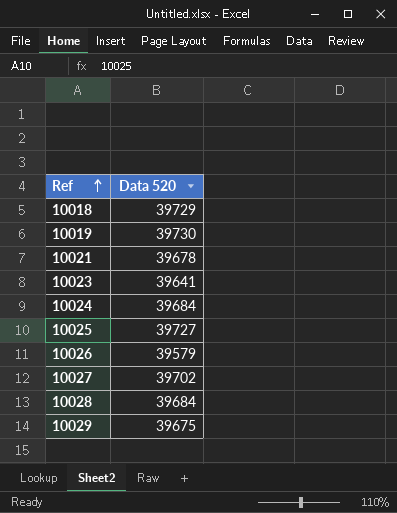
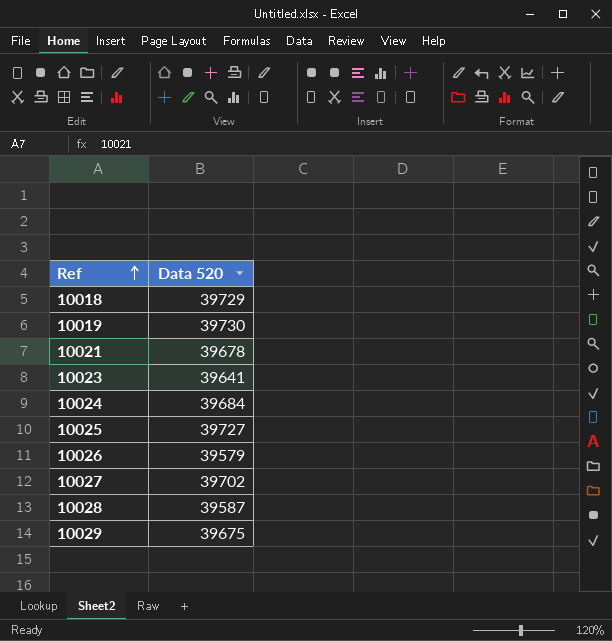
10028 | Data 520: 39684 -> 39587

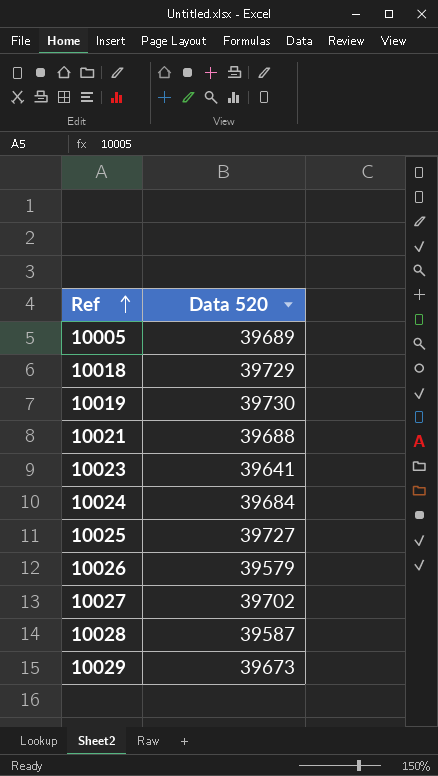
row 10005: none -> 39689
10021 | Data 520: 39678 -> 39688
10029 | Data 520: 39675 -> 39673

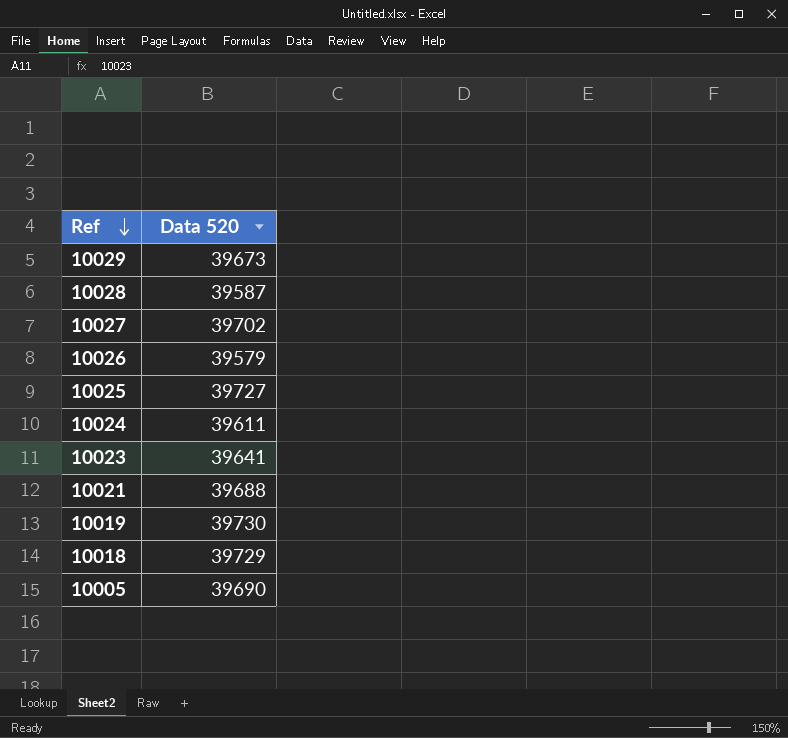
row order: Ref ascending -> Ref descending
10024 | Data 520: 39684 -> 39611
10005 | Data 520: 39689 -> 39690

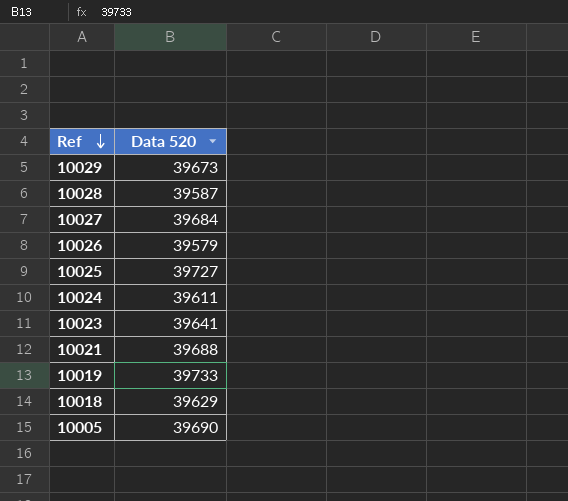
10027 | Data 520: 39702 -> 39684
10019 | Data 520: 39730 -> 39733
10018 | Data 520: 39729 -> 39629

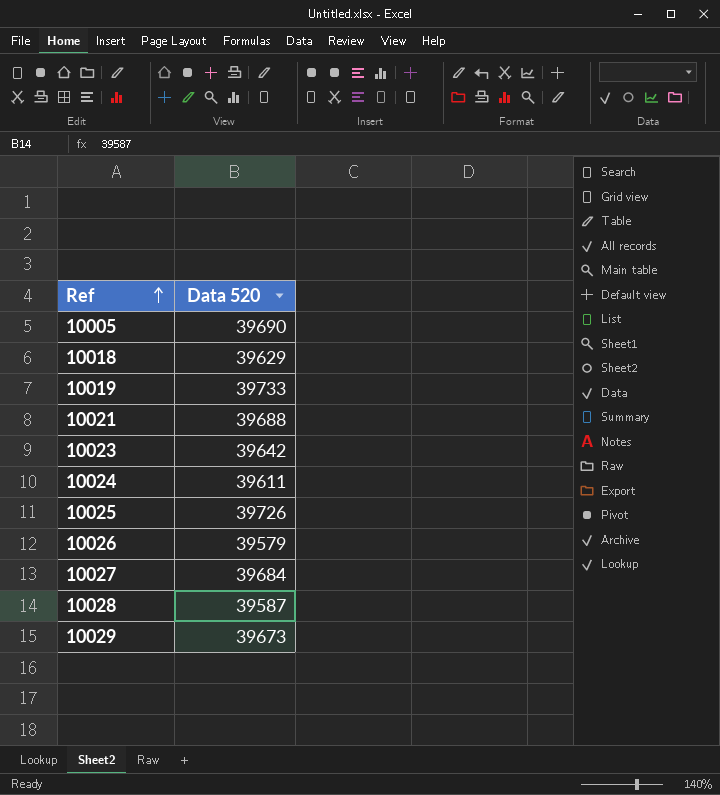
row order: Ref descending -> Ref ascending
10023 | Data 520: 39641 -> 39642
10025 | Data 520: 39727 -> 39726

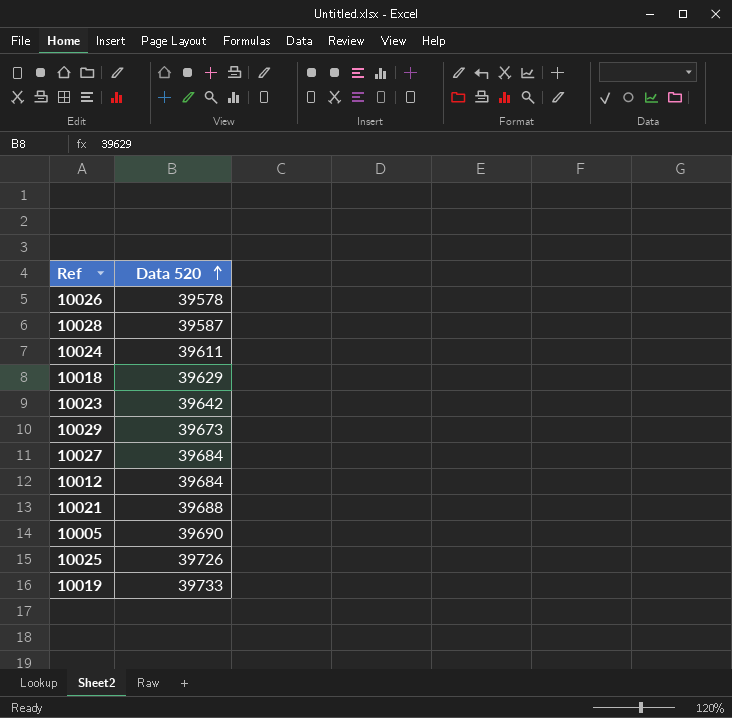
row order: Ref ascending -> Data 520 ascending
10026 | Data 520: 39579 -> 39578
row 10012: none -> 39684

